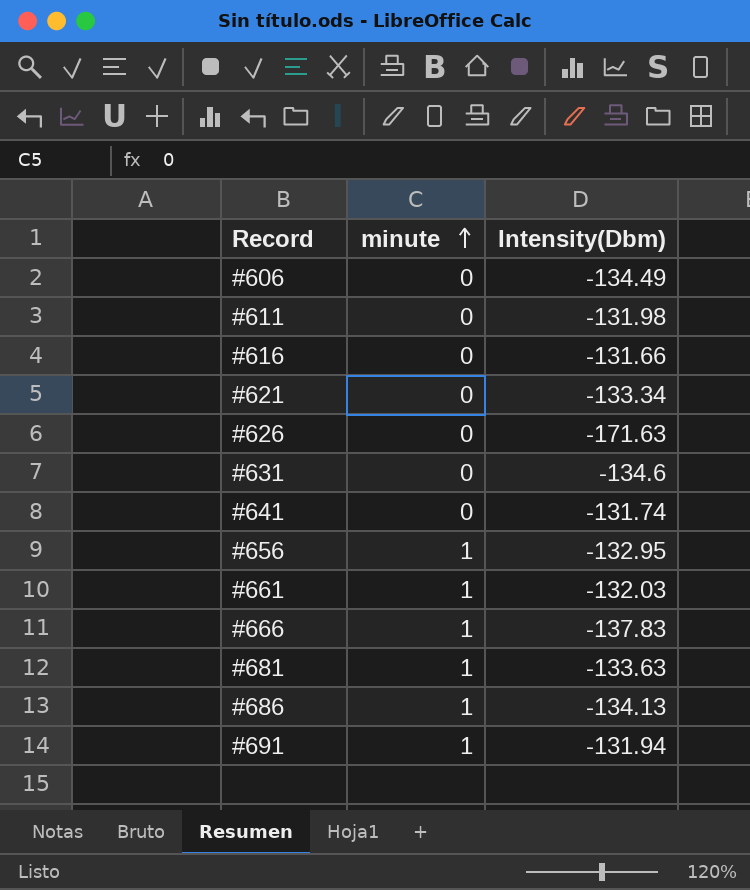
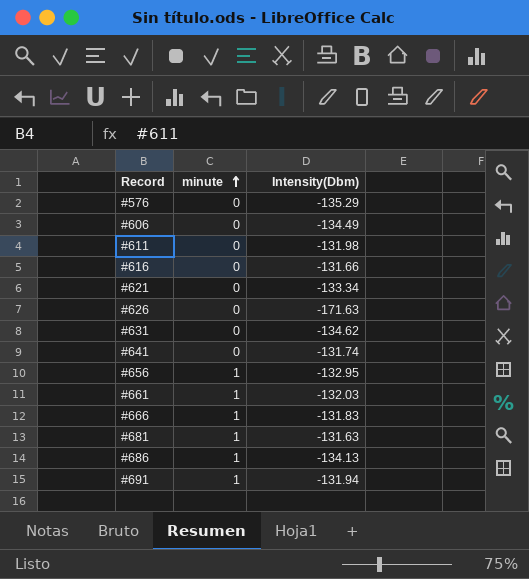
row #576: none -> 0 | -135.29
#631 | Intensity(Dbm): -134.6 -> -134.62
#666 | Intensity(Dbm): -137.83 -> -131.83
#681 | Intensity(Dbm): -133.63 -> -131.63

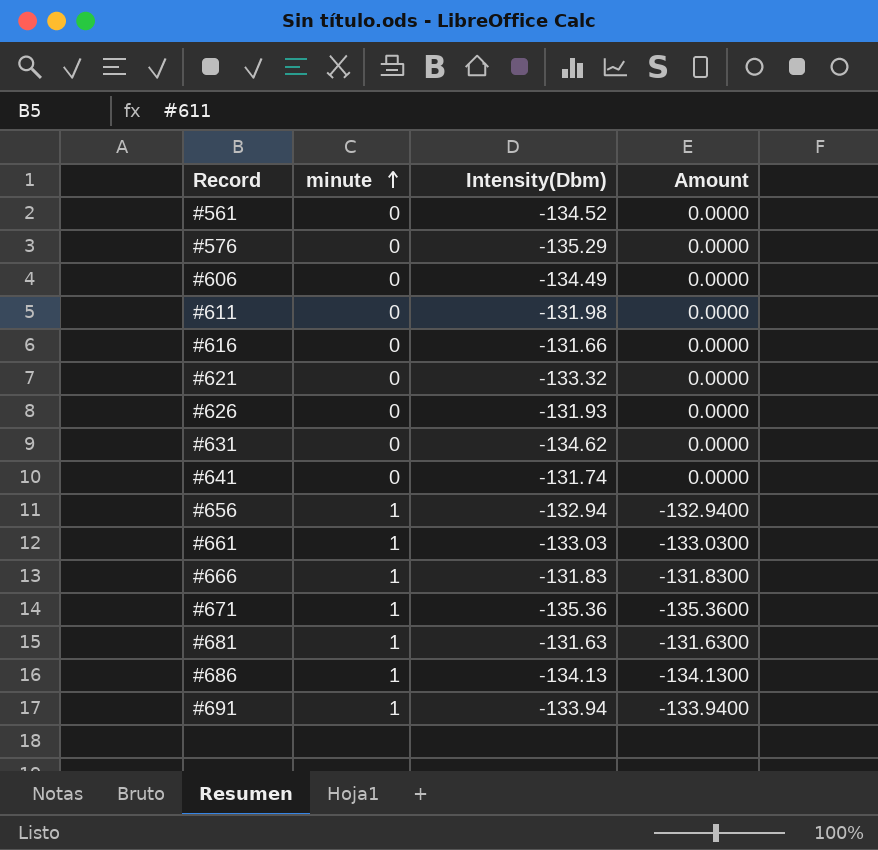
column Amount | formula: none -> [minute] * [Intensity(Dbm)]
row #561: none -> 0 | -134.52 | 0.0000
#621 | Intensity(Dbm): -133.34 -> -133.32
#626 | Intensity(Dbm): -171.63 -> -131.93
#656 | Intensity(Dbm): -132.95 -> -132.94
#661 | Intensity(Dbm): -132.03 -> -133.03
row #671: none -> 1 | -135.36 | -135.3600
#691 | Intensity(Dbm): -131.94 -> -133.94

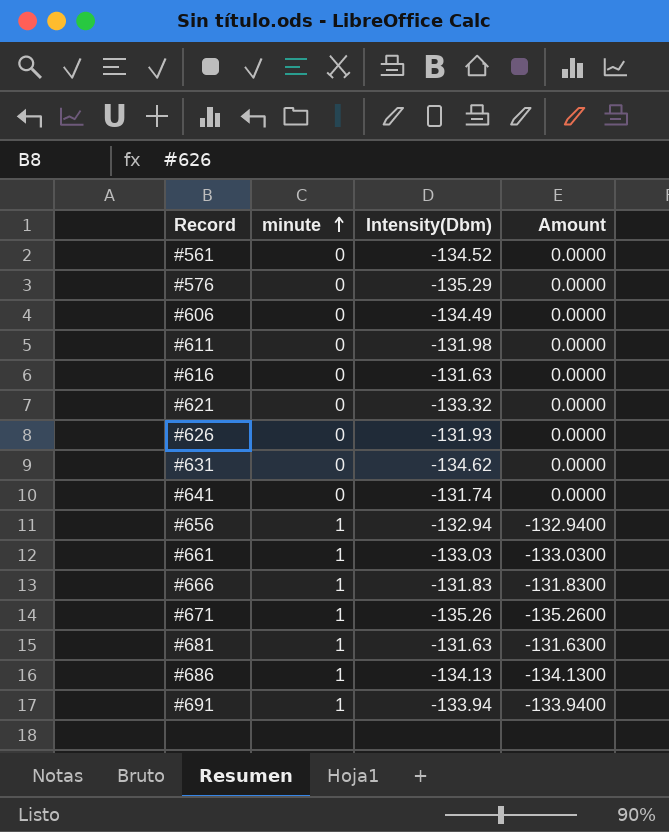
#616 | Intensity(Dbm): -131.66 -> -131.63
#671 | Intensity(Dbm): -135.36 -> -135.26
#671 | Amount: -135.3600 -> -135.2600

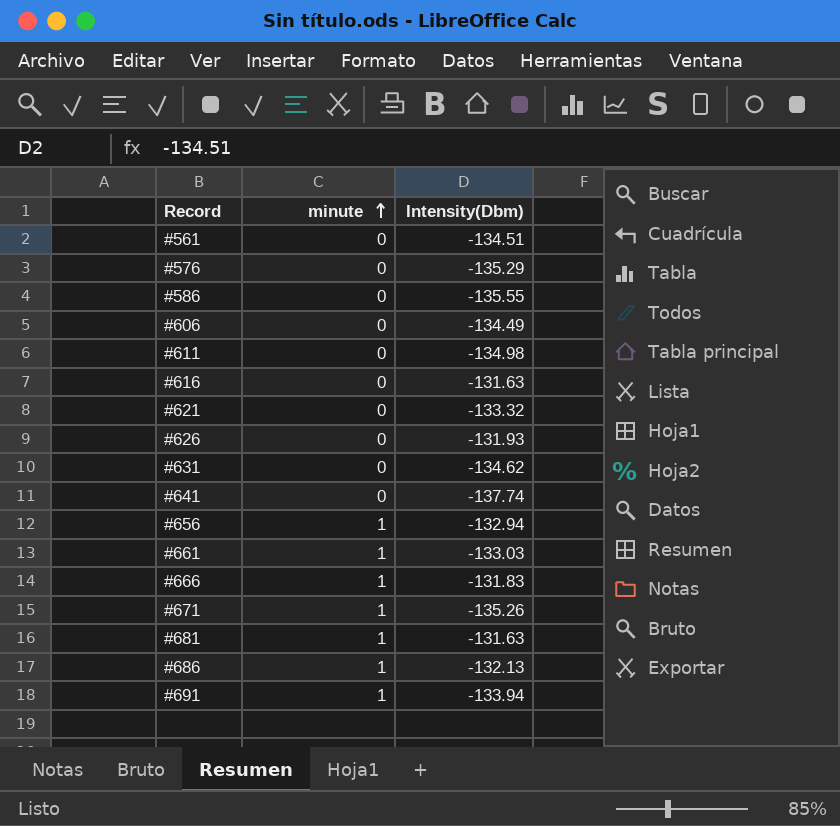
column Amount | formula: [minute] * [Intensity(Dbm)] -> none
#561 | Intensity(Dbm): -134.52 -> -134.51
row #586: none -> 0 | -135.55
#611 | Intensity(Dbm): -131.98 -> -134.98
#641 | Intensity(Dbm): -131.74 -> -137.74
#686 | Intensity(Dbm): -134.13 -> -132.13

